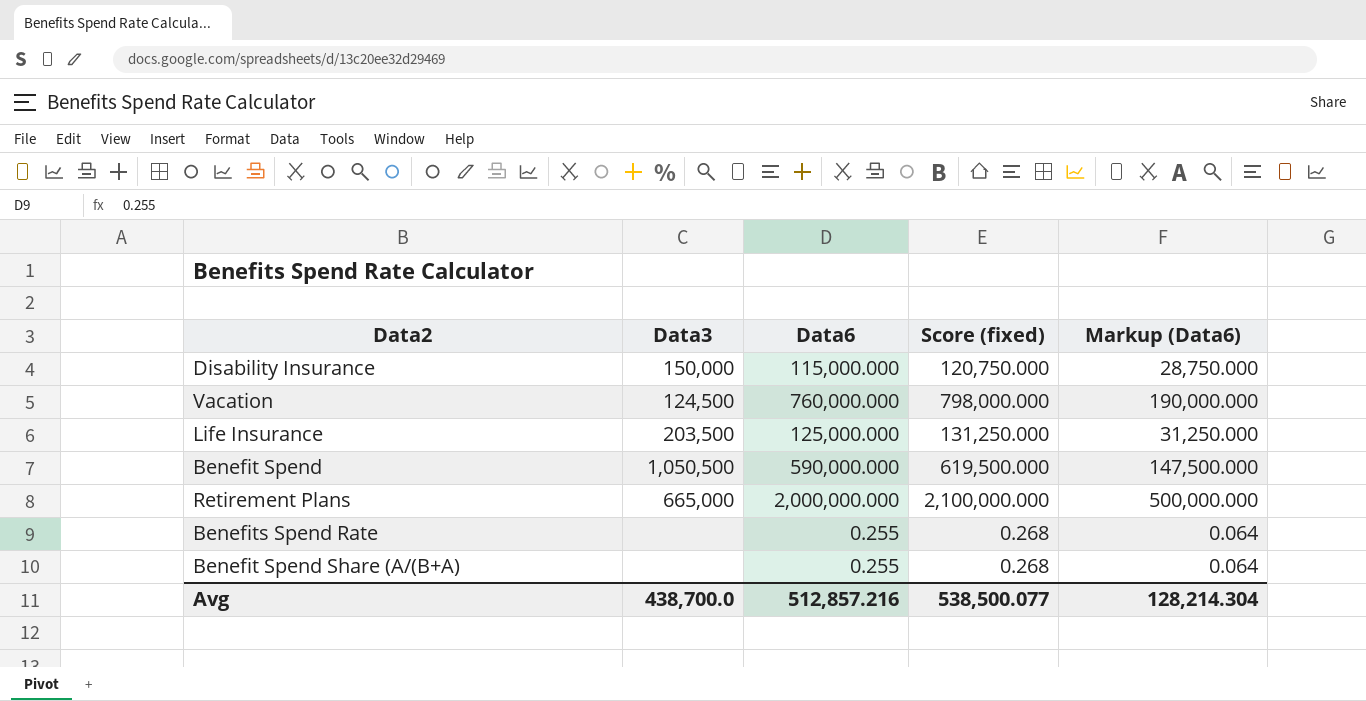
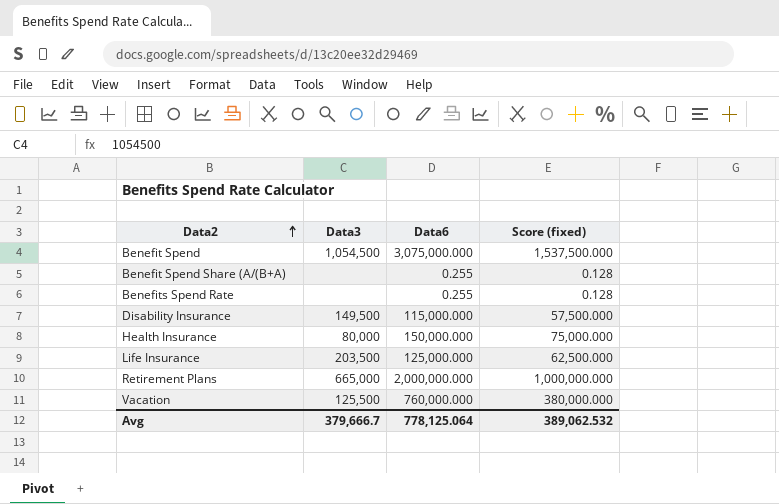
row order: none -> Data2 ascending
column Markup (Data6) | formula: [Data6] * 0.25 -> none
column Score (fixed) | formula: [Data6] * 1.05 -> [Data6] * 0.5
Benefit Spend | Data3: 1,050,500 -> 1,054,500
Benefit Spend | Data6: 590,000.000 -> 3,075,000.000
Disability Insurance | Data3: 150,000 -> 149,500
row Health Insurance: none -> 80,000 | 150,000.000 | 75,000.000
Vacation | Data3: 124,500 -> 125,500
Avg | Data3: 438,700.0 -> 379,666.7
Avg | Data6: 512,857.216 -> 778,125.064
Avg | Score (fixed): 538,500.077 -> 389,062.532

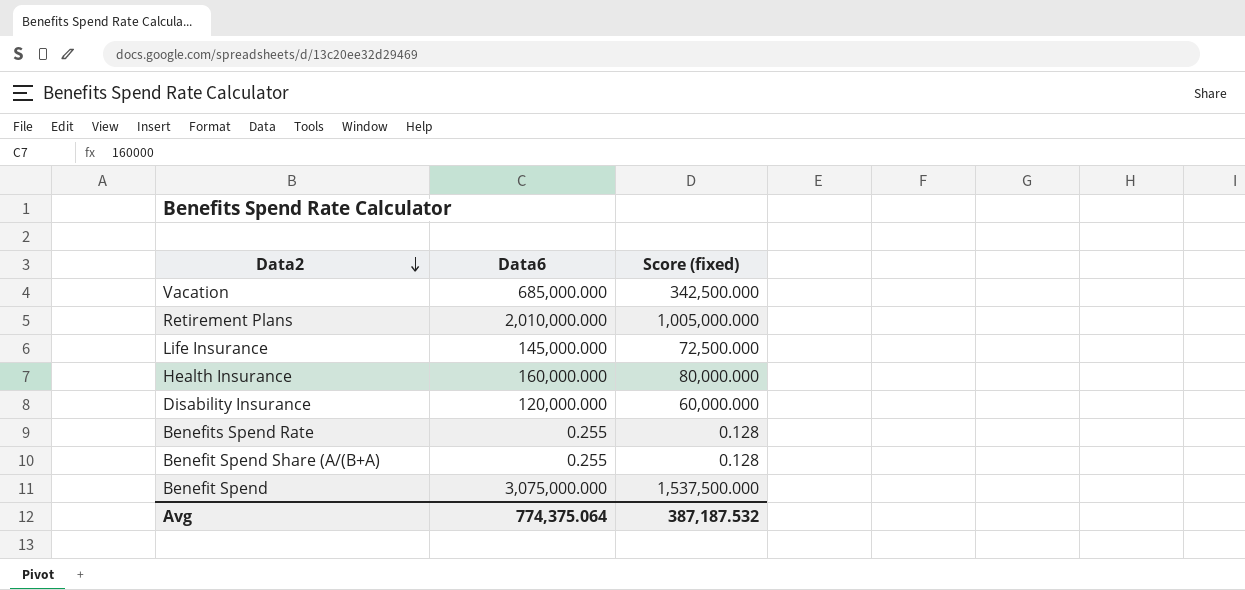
row order: Data2 ascending -> Data2 descending
column Data3 | position: 2 -> none
Vacation | Data6: 760,000.000 -> 685,000.000
Vacation | Score (fixed): 380,000.000 -> 342,500.000
Retirement Plans | Data6: 2,000,000.000 -> 2,010,000.000
Retirement Plans | Score (fixed): 1,000,000.000 -> 1,005,000.000
Life Insurance | Data6: 125,000.000 -> 145,000.000
Life Insurance | Score (fixed): 62,500.000 -> 72,500.000
Health Insurance | Data6: 150,000.000 -> 160,000.000
Health Insurance | Score (fixed): 75,000.000 -> 80,000.000
Disability Insurance | Data6: 115,000.000 -> 120,000.000
Disability Insurance | Score (fixed): 57,500.000 -> 60,000.000
Avg | Data6: 778,125.064 -> 774,375.064
Avg | Score (fixed): 389,062.532 -> 387,187.532

